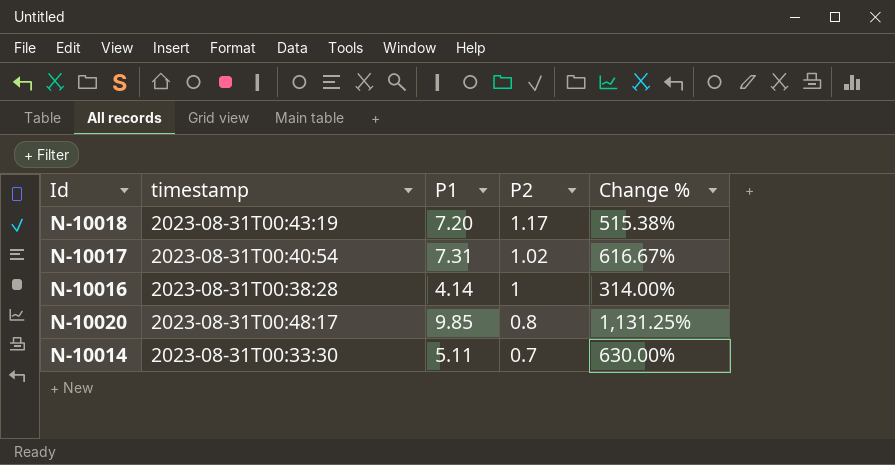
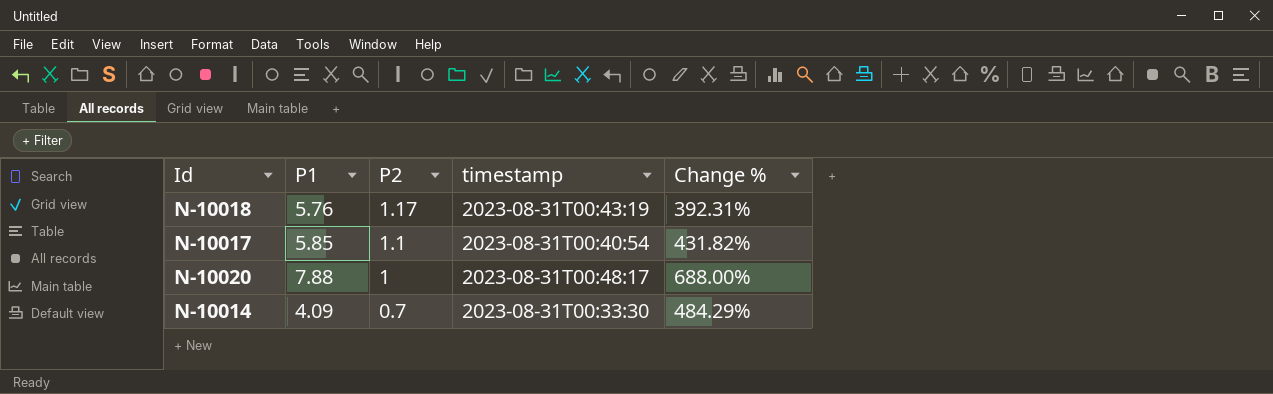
column timestamp | position: 2 -> 4
row N-10016: 2023-08-31T00:38:28 | 4.14 | 1 | 314.00% -> none
N-10018 | P1: 7.20 -> 5.76
N-10018 | Change %: 515.38% -> 392.31%
N-10017 | P1: 7.31 -> 5.85
N-10017 | P2: 1.02 -> 1.1
N-10017 | Change %: 616.67% -> 431.82%
N-10020 | P1: 9.85 -> 7.88
N-10020 | P2: 0.8 -> 1
N-10020 | Change %: 1,131.25% -> 688.00%
N-10014 | P1: 5.11 -> 4.09
N-10014 | Change %: 630.00% -> 484.29%

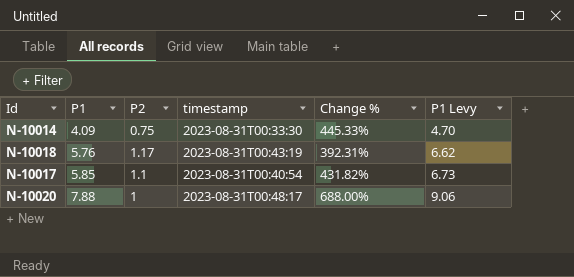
row order: P2 descending -> P1 ascending
column P1 Levy | formula: none -> [P1] * 1.15
N-10014 | P2: 0.7 -> 0.75
N-10014 | Change %: 484.29% -> 445.33%

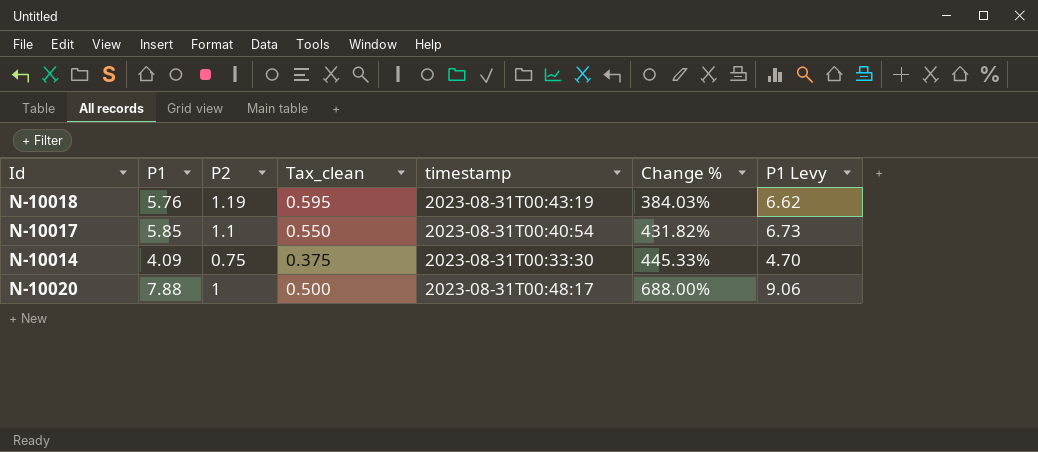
row order: P1 ascending -> Change % ascending
column Tax_clean | formula: none -> [P2] * 0.5
N-10018 | P2: 1.17 -> 1.19
N-10018 | Change %: 392.31% -> 384.03%

